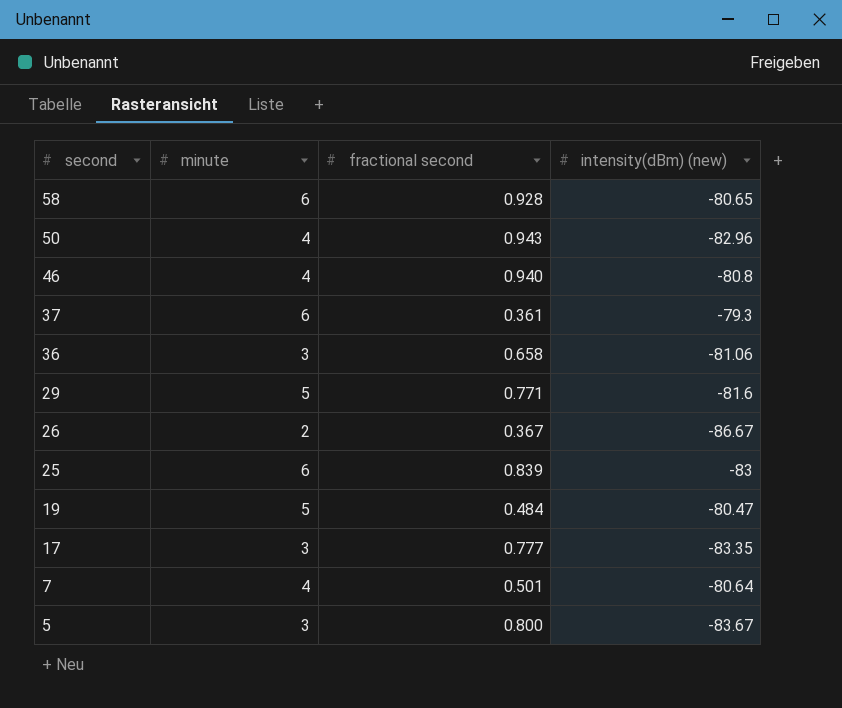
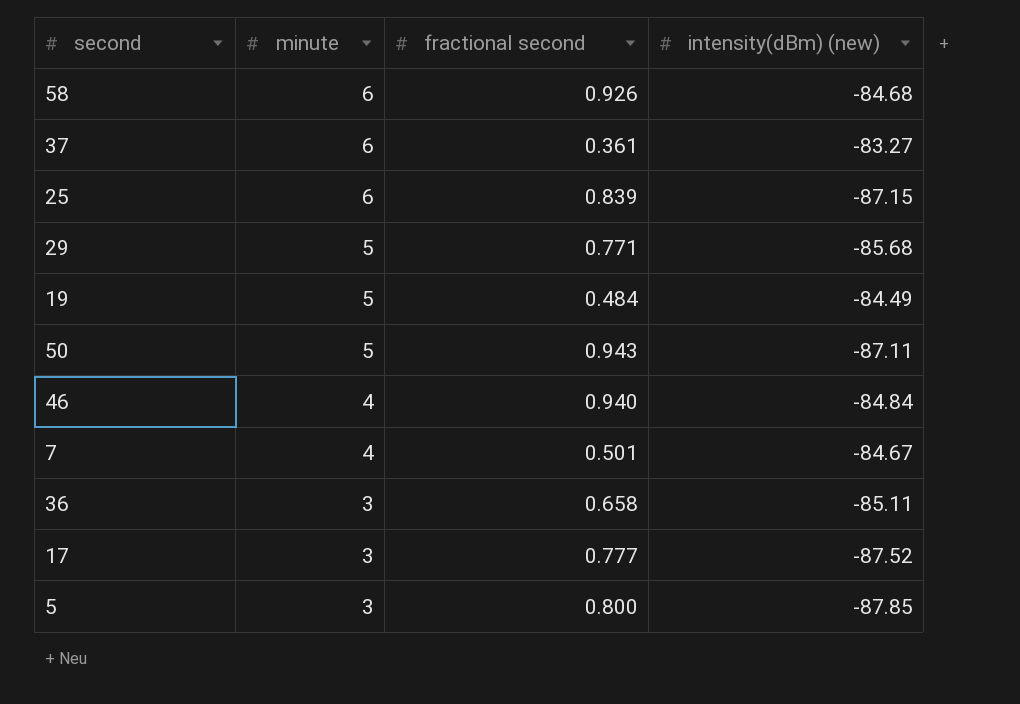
row order: second descending -> minute descending
row 26: 2 | 0.367 | -86.67 -> none
58 | fractional second: 0.928 -> 0.926
58 | intensity(dBm) (new): -80.65 -> -84.68
37 | intensity(dBm) (new): -79.3 -> -83.27
25 | intensity(dBm) (new): -83 -> -87.15
29 | intensity(dBm) (new): -81.6 -> -85.68
19 | intensity(dBm) (new): -80.47 -> -84.49
50 | minute: 4 -> 5
50 | intensity(dBm) (new): -82.96 -> -87.11
46 | intensity(dBm) (new): -80.8 -> -84.84
7 | intensity(dBm) (new): -80.64 -> -84.67
36 | intensity(dBm) (new): -81.06 -> -85.11
17 | intensity(dBm) (new): -83.35 -> -87.52
5 | intensity(dBm) (new): -83.67 -> -87.85

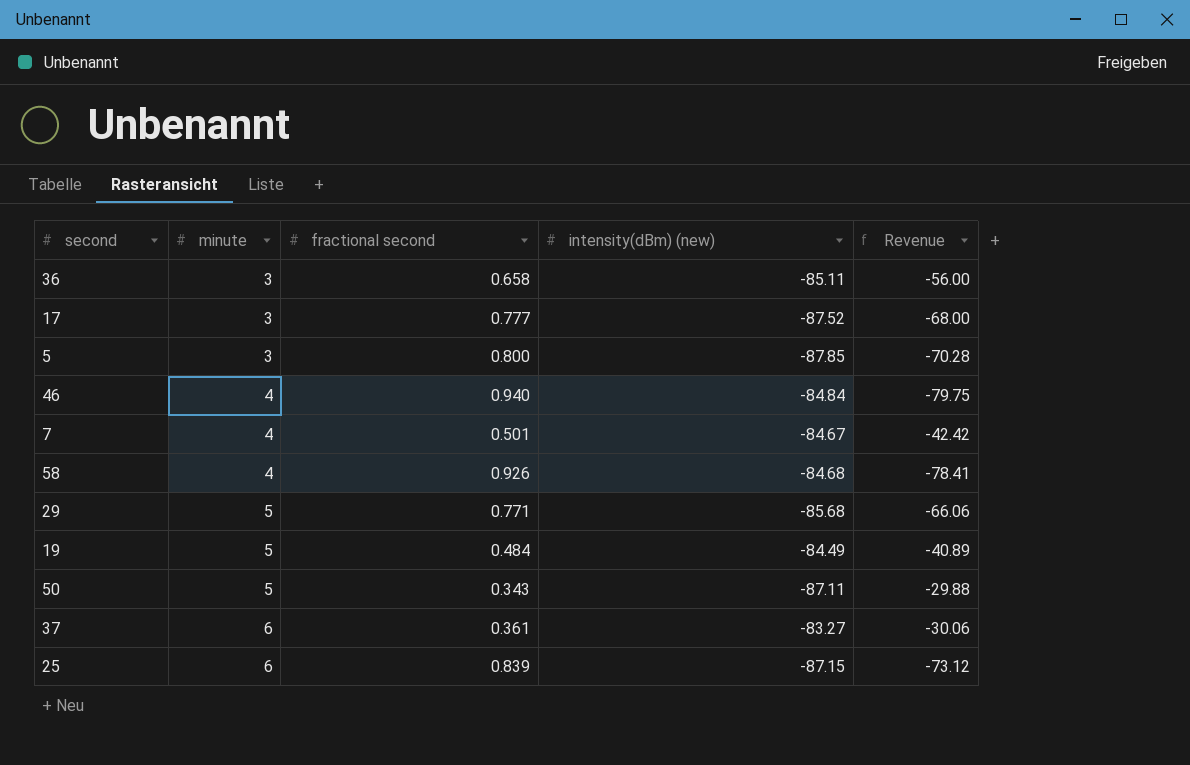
row order: minute descending -> minute ascending
column Revenue | formula: none -> [fractional second] * [intensity(dBm) (new)]
58 | minute: 6 -> 4
50 | fractional second: 0.943 -> 0.343

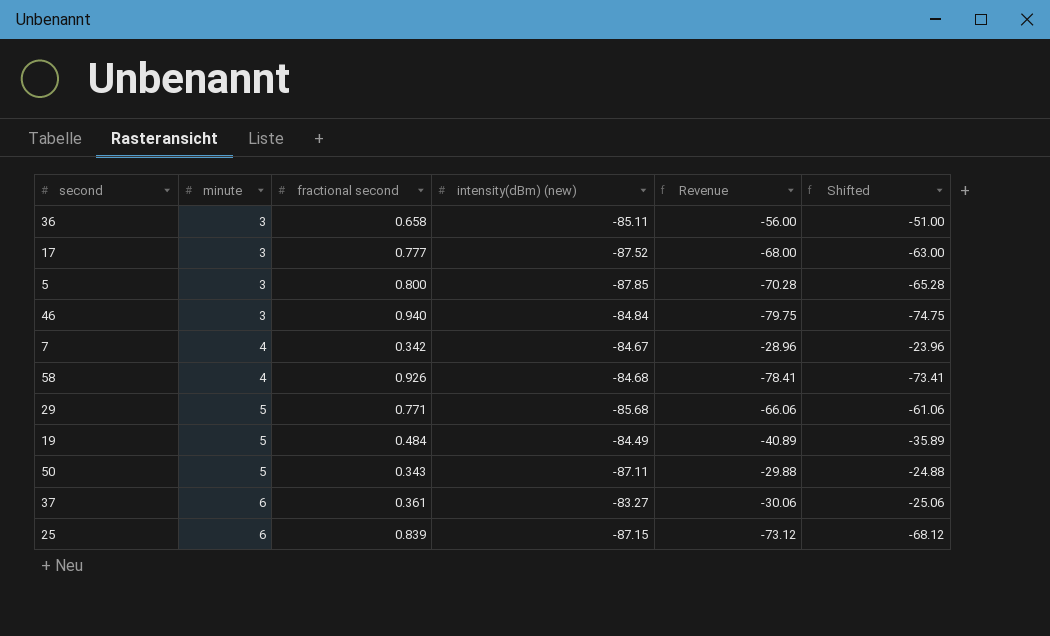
column Shifted | formula: none -> [Revenue] + 5
46 | minute: 4 -> 3
7 | fractional second: 0.501 -> 0.342
7 | Revenue: -42.42 -> -28.96

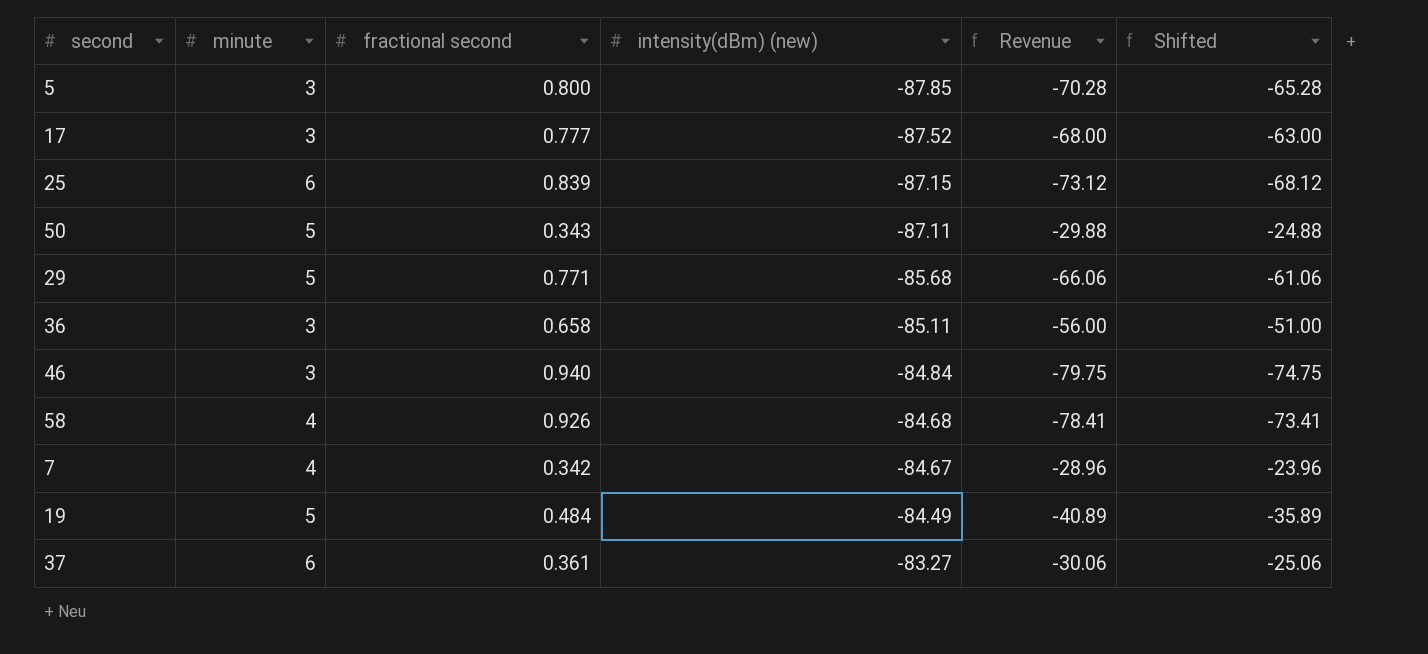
row order: minute ascending -> intensity(dBm) (new) ascending

